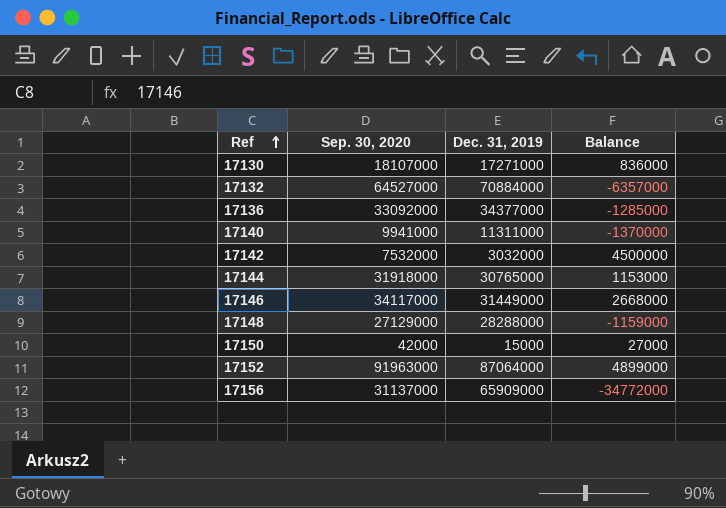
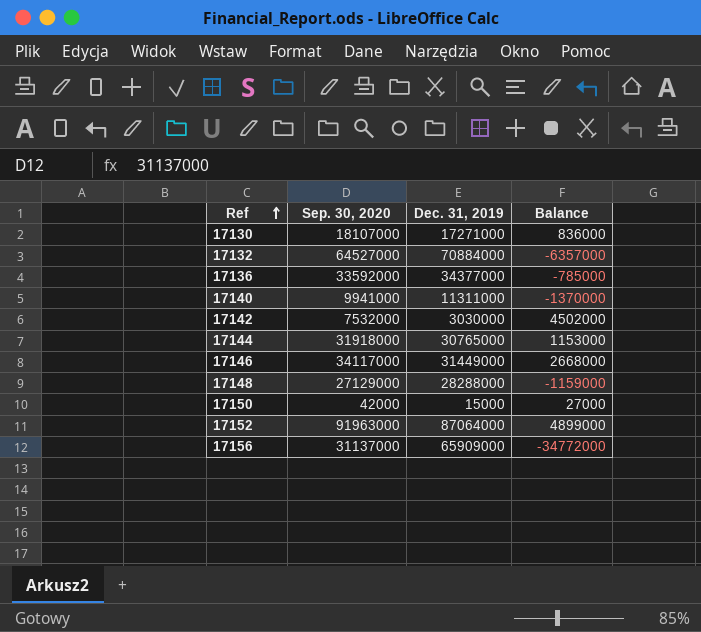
17136 | Sep. 30, 2020: 33092000 -> 33592000
17136 | Balance: -1285000 -> -785000
17142 | Dec. 31, 2019: 3032000 -> 3030000
17142 | Balance: 4500000 -> 4502000

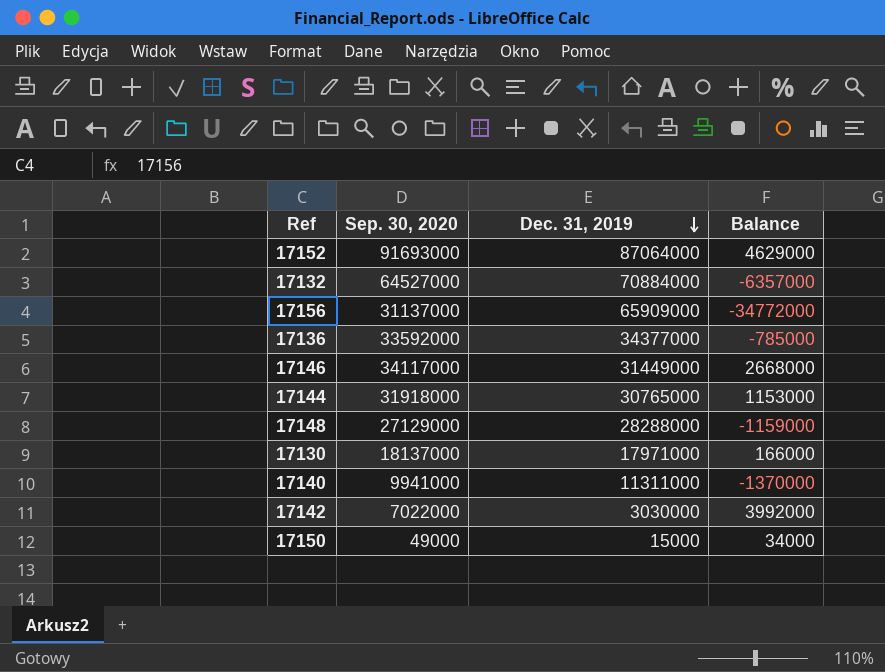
row order: Ref ascending -> Dec. 31, 2019 descending
17152 | Sep. 30, 2020: 91963000 -> 91693000
17152 | Balance: 4899000 -> 4629000
17130 | Sep. 30, 2020: 18107000 -> 18137000
17130 | Dec. 31, 2019: 17271000 -> 17971000
17130 | Balance: 836000 -> 166000
17142 | Sep. 30, 2020: 7532000 -> 7022000
17142 | Balance: 4502000 -> 3992000
17150 | Sep. 30, 2020: 42000 -> 49000
17150 | Balance: 27000 -> 34000

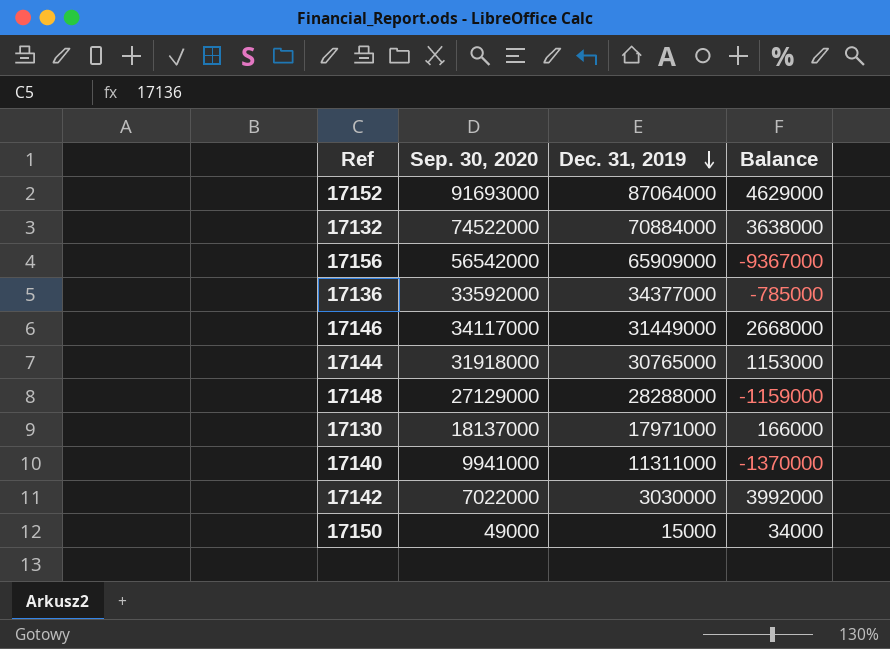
17132 | Sep. 30, 2020: 64527000 -> 74522000
17132 | Balance: -6357000 -> 3638000
17156 | Sep. 30, 2020: 31137000 -> 56542000
17156 | Balance: -34772000 -> -9367000

